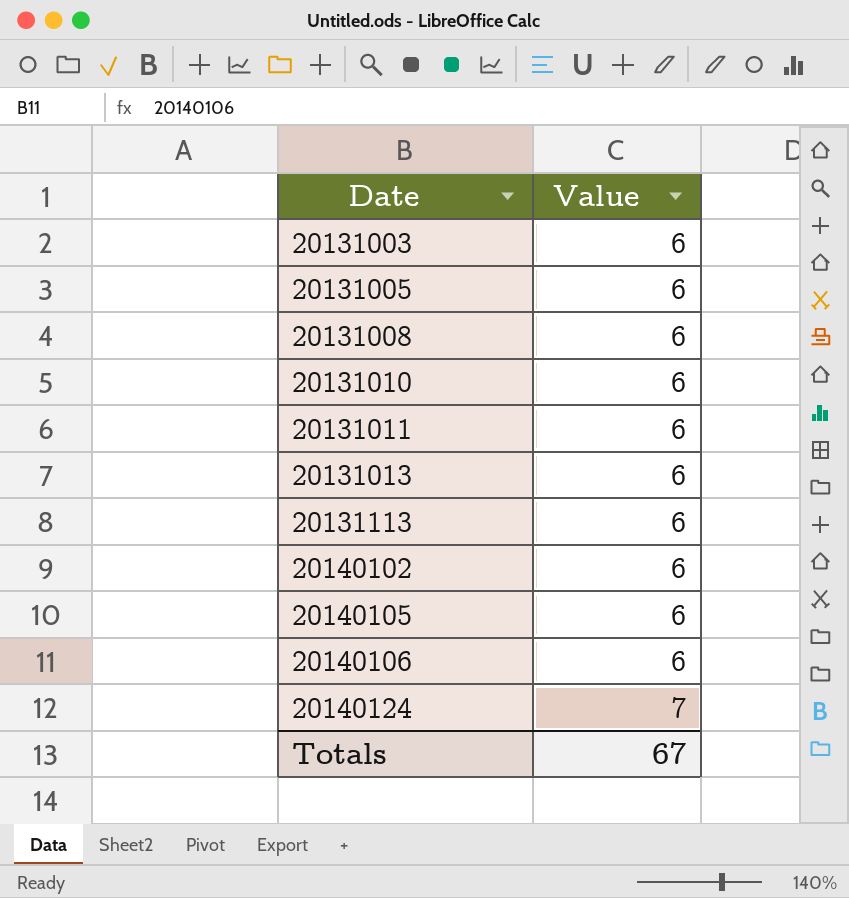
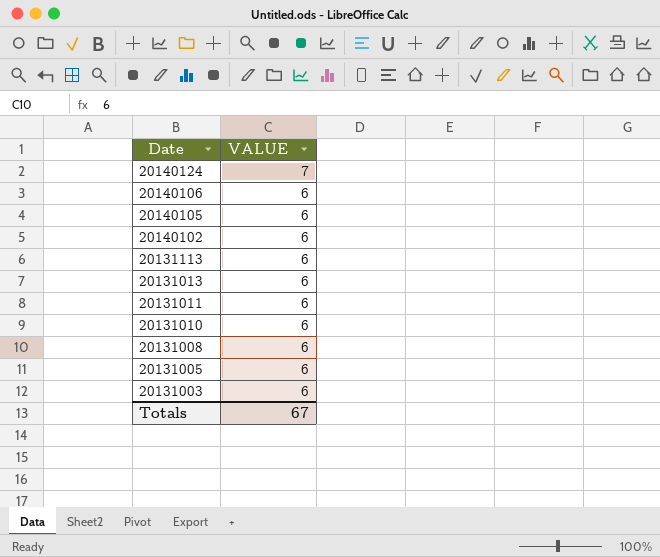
row order: Date ascending -> Date descending
column name: Value -> VALUE

